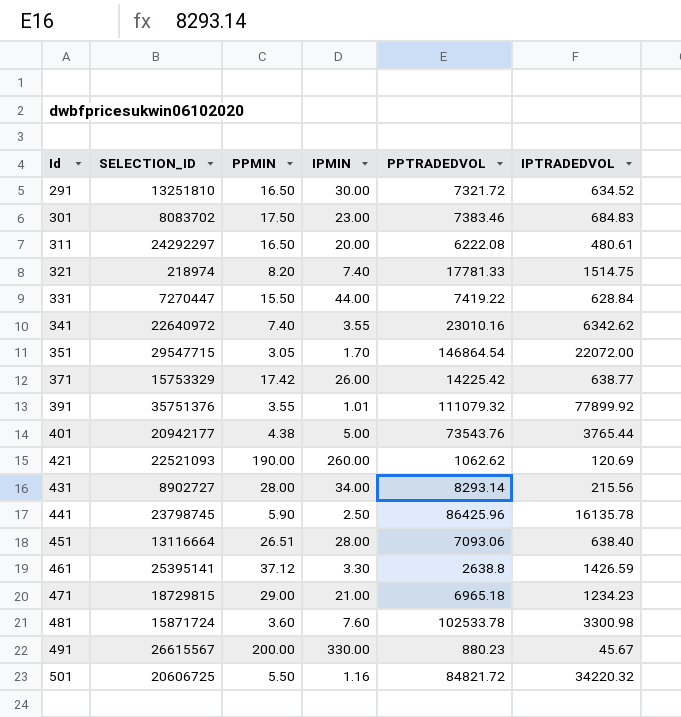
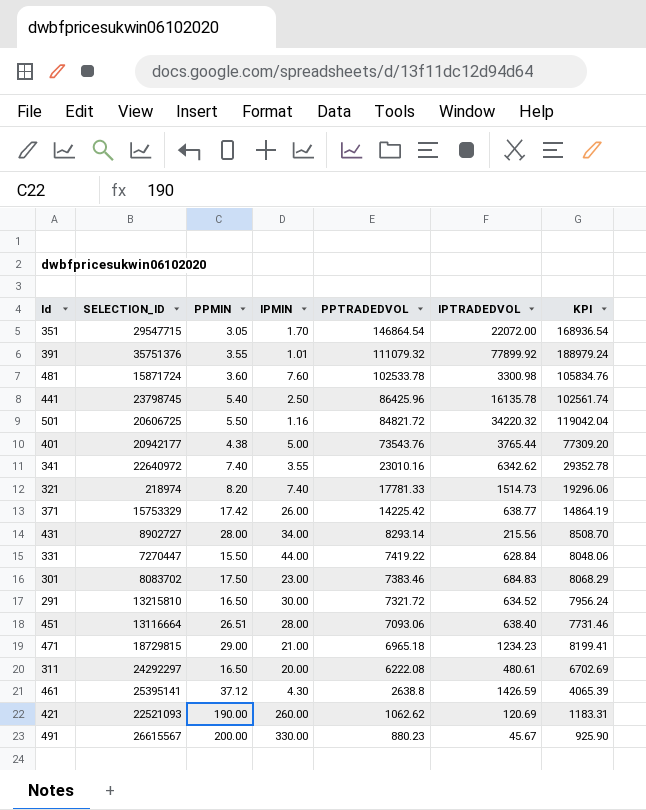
row order: Id ascending -> PPTRADEDVOL descending
column KPI | formula: none -> [PPTRADEDVOL] + [IPTRADEDVOL]
441 | PPMIN: 5.90 -> 5.40
321 | IPTRADEDVOL: 1514.75 -> 1514.73
291 | SELECTION_ID: 13251810 -> 13215810
461 | IPMIN: 3.30 -> 4.30

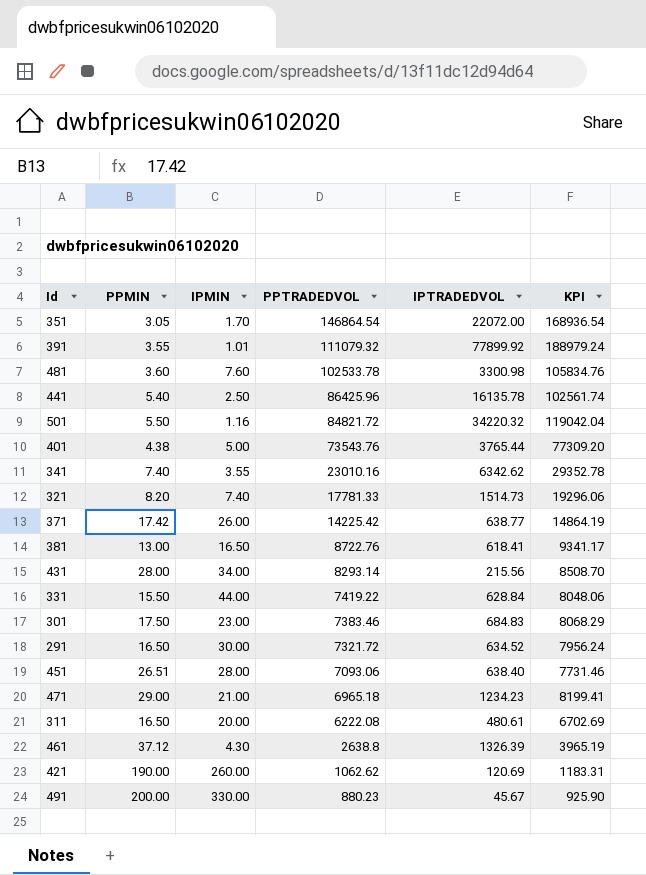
column SELECTION_ID | position: 2 -> none
row 381: none -> 13.00 | 16.50 | 8722.76 | 618.41 | 9341.17
461 | IPTRADEDVOL: 1426.59 -> 1326.39
461 | KPI: 4065.39 -> 3965.19

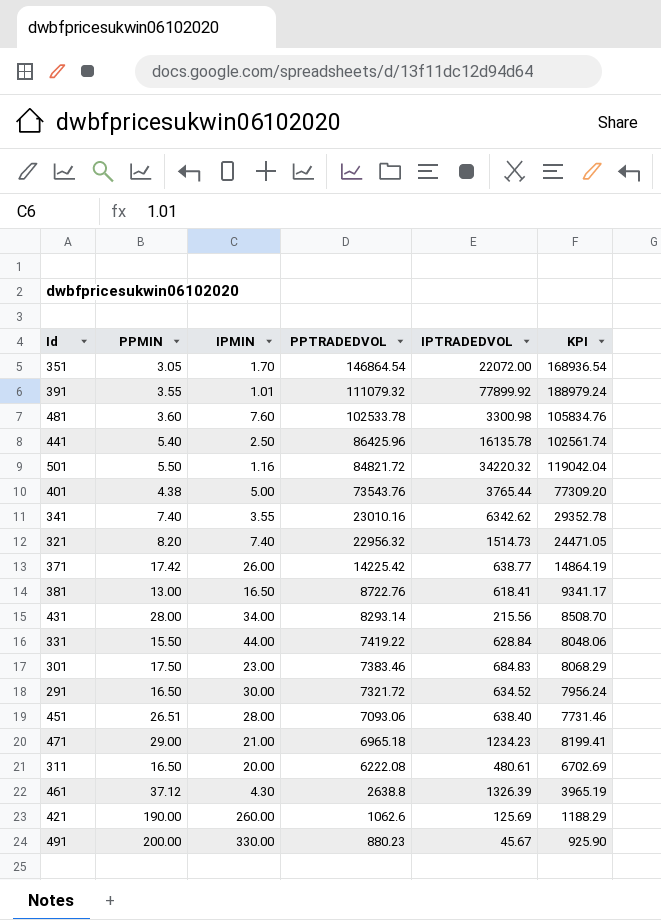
321 | PPTRADEDVOL: 17781.33 -> 22956.32
321 | KPI: 19296.06 -> 24471.05
421 | PPTRADEDVOL: 1062.62 -> 1062.6
421 | IPTRADEDVOL: 120.69 -> 125.69
421 | KPI: 1183.31 -> 1188.29

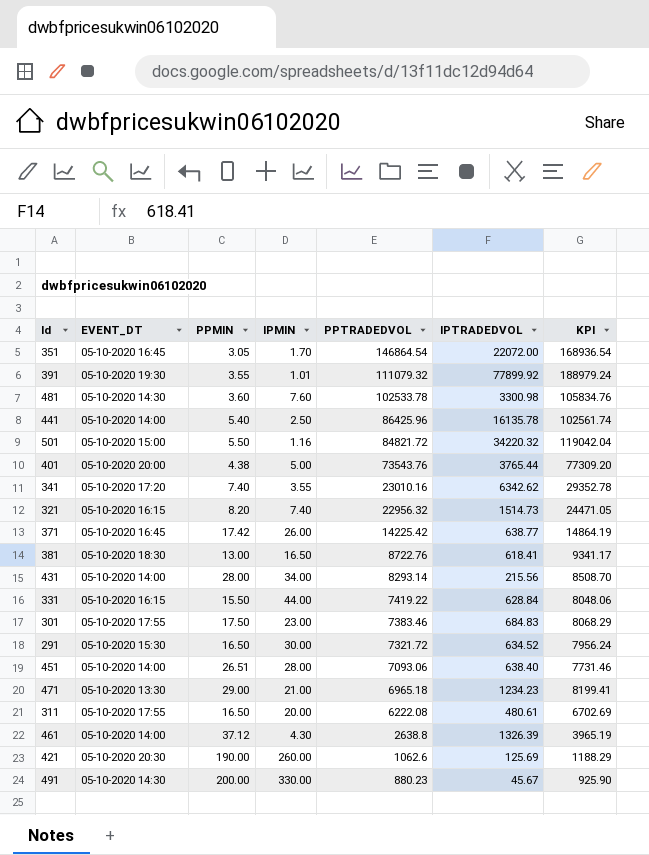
column EVENT_DT | position: none -> 2

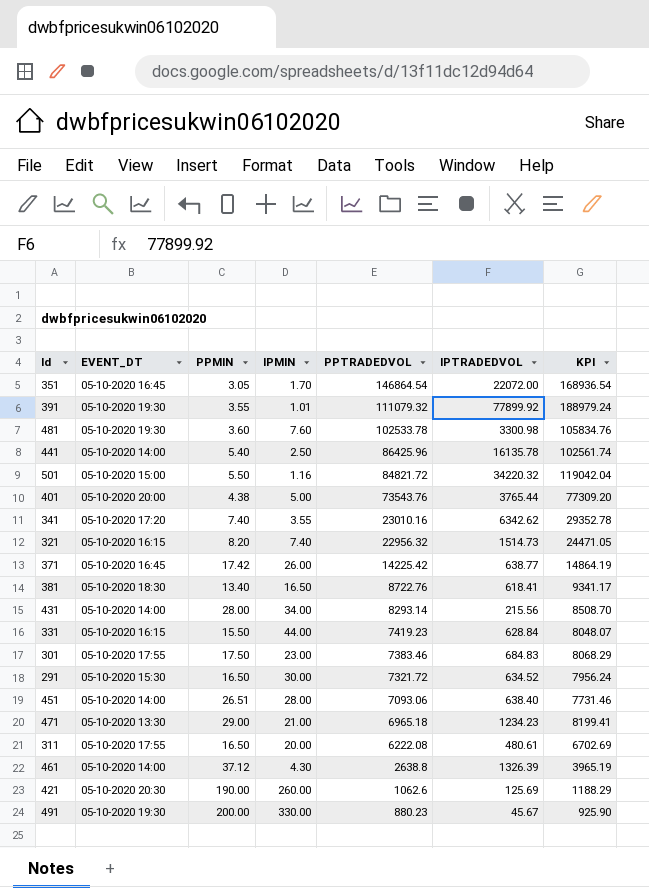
481 | EVENT_DT: 05-10-2020 14:30 -> 05-10-2020 19:30
381 | PPMIN: 13.00 -> 13.40
331 | PPTRADEDVOL: 7419.22 -> 7419.23
331 | KPI: 8048.06 -> 8048.07
491 | EVENT_DT: 05-10-2020 14:30 -> 05-10-2020 19:30

